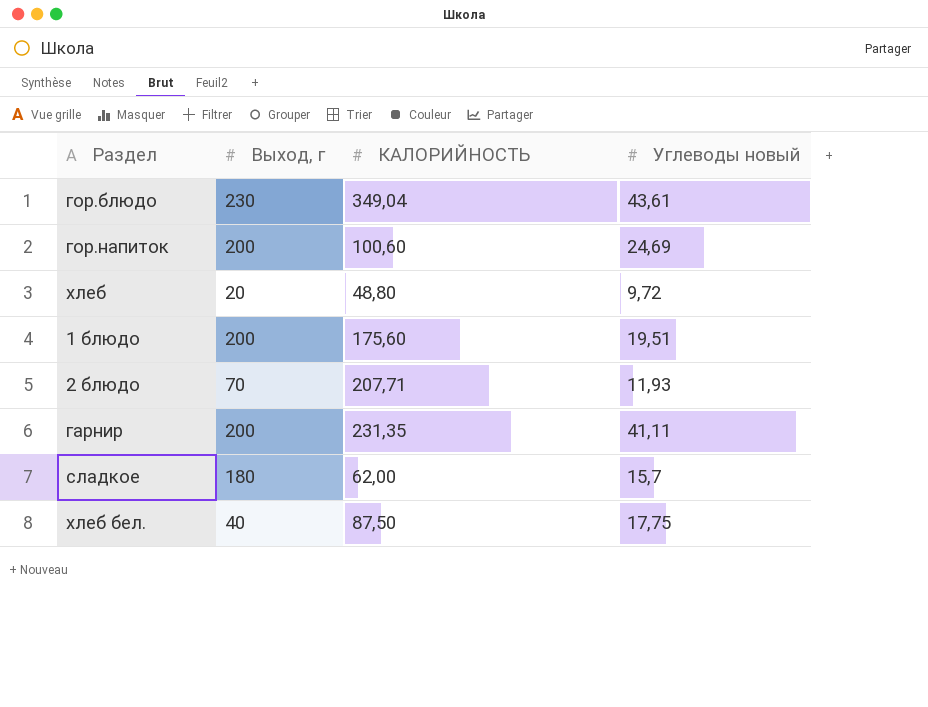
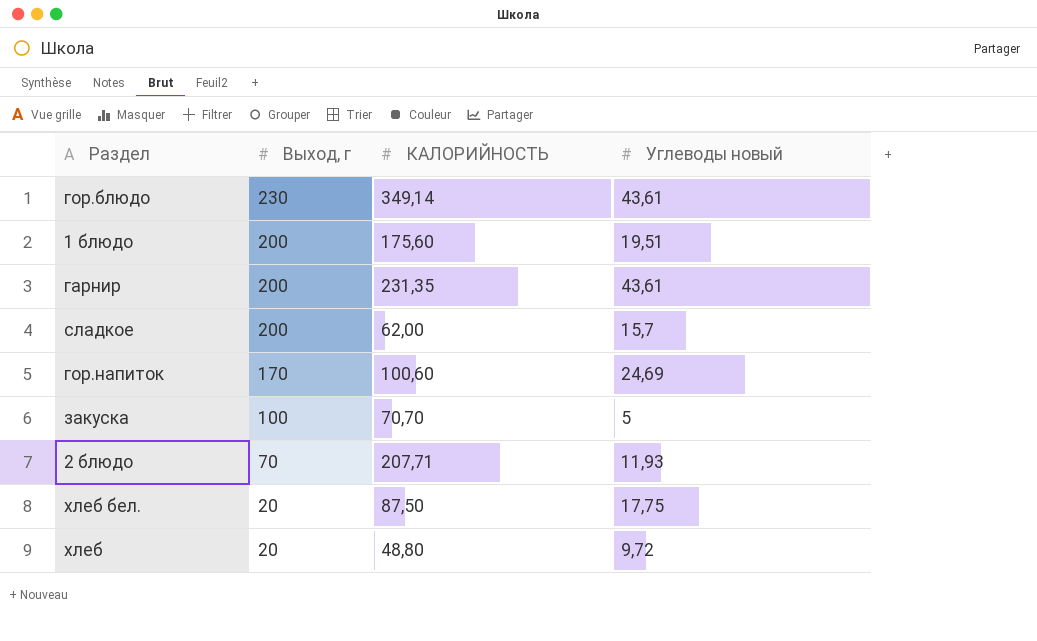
row order: none -> Выход, г descending
гор.блюдо | КАЛОРИЙНОСТЬ: 349,04 -> 349,14
гарнир | Углеводы новый: 41,11 -> 43,61
сладкое | Выход, г: 180 -> 200
гор.напиток | Выход, г: 200 -> 170
row закуска: none -> 100 | 70,70 | 5
хлеб бел. | Выход, г: 40 -> 20

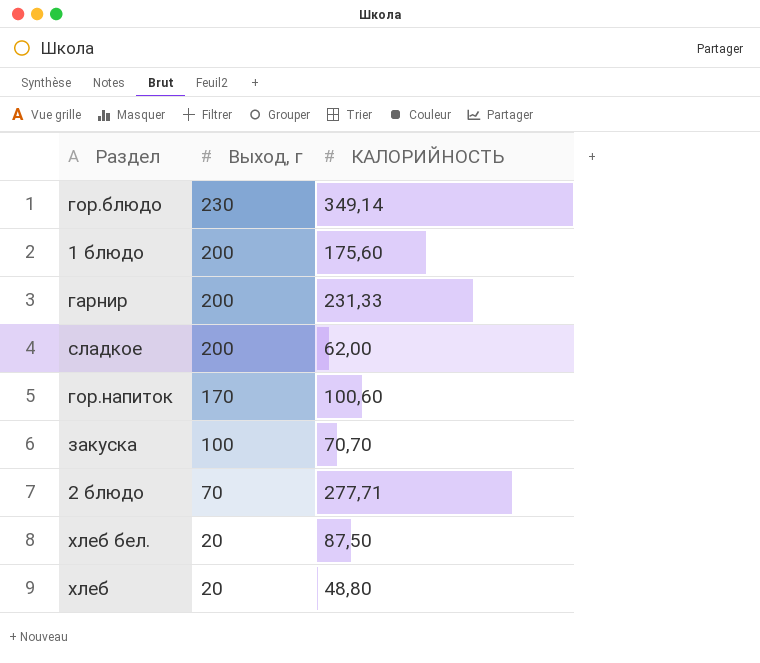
column Углеводы новый | position: 4 -> none
гарнир | КАЛОРИЙНОСТЬ: 231,35 -> 231,33
2 блюдо | КАЛОРИЙНОСТЬ: 207,71 -> 277,71

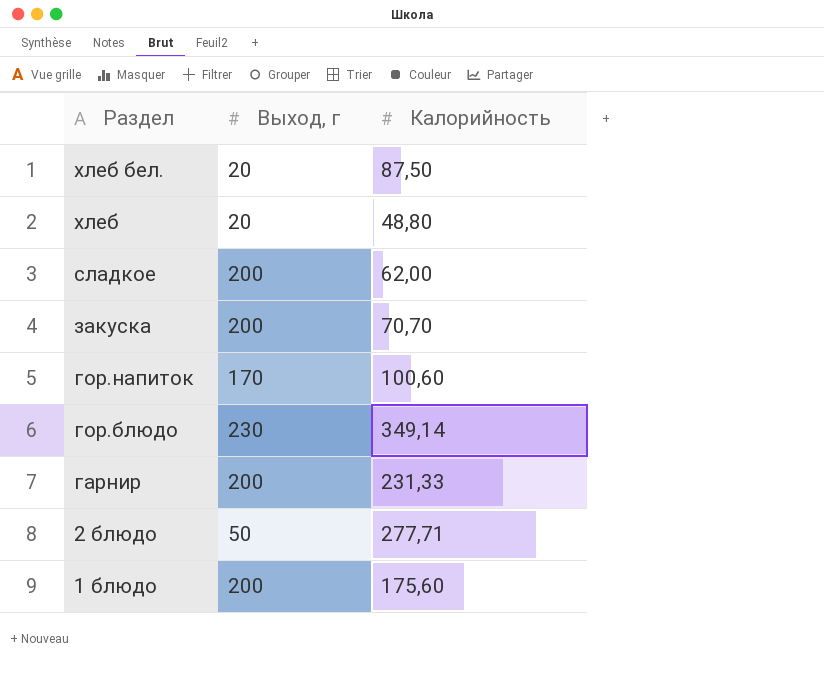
row order: Выход, г descending -> Раздел descending
column name: КАЛОРИЙНОСТЬ -> Калорийность
закуска | Выход, г: 100 -> 200
2 блюдо | Выход, г: 70 -> 50

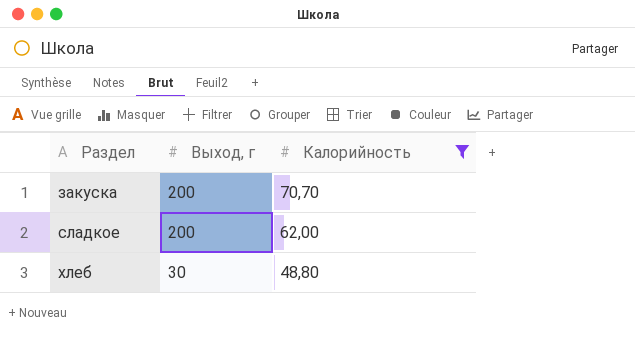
filter: none -> Калорийность <= 70,70
row order: Раздел descending -> Раздел ascending
хлеб | Выход, г: 20 -> 30

